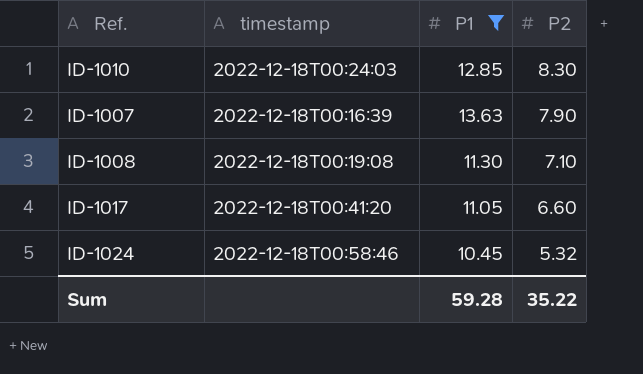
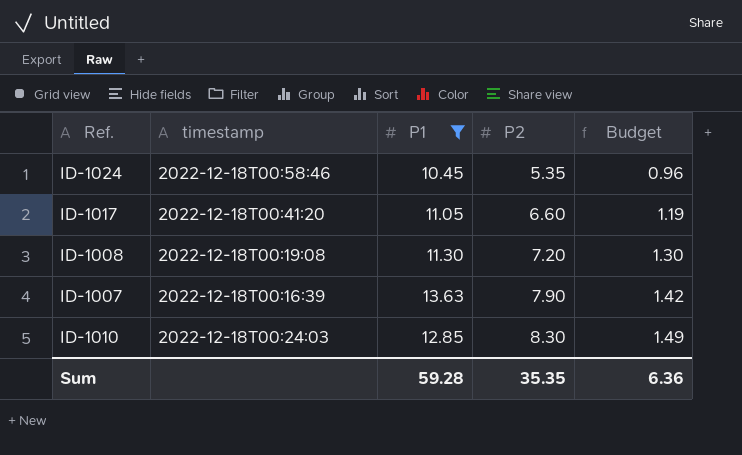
row order: P2 descending -> P2 ascending
column Budget | formula: none -> [P2] * 0.18
ID-1024 | P2: 5.32 -> 5.35
ID-1008 | P2: 7.10 -> 7.20
Sum | P2: 35.22 -> 35.35

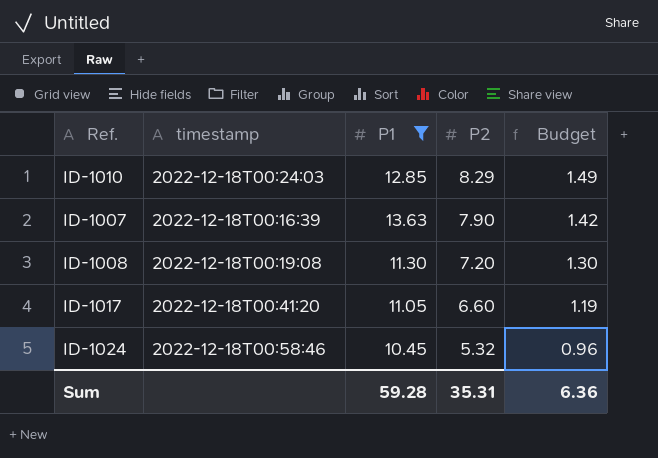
row order: P2 ascending -> P2 descending
ID-1010 | P2: 8.30 -> 8.29
ID-1024 | P2: 5.35 -> 5.32
Sum | P2: 35.35 -> 35.31

